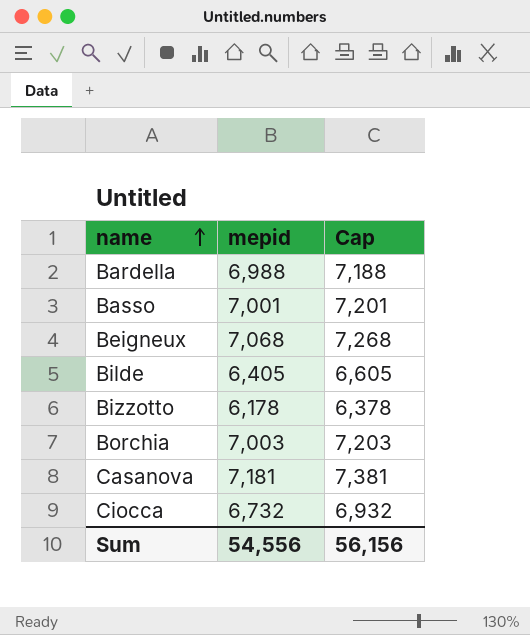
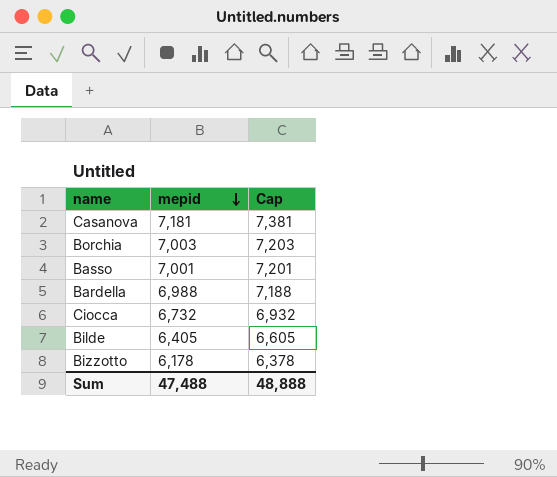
row order: name ascending -> mepid descending
row Beigneux: 7,068 | 7,268 -> none
Sum | mepid: 54,556 -> 47,488
Sum | Cap: 56,156 -> 48,888

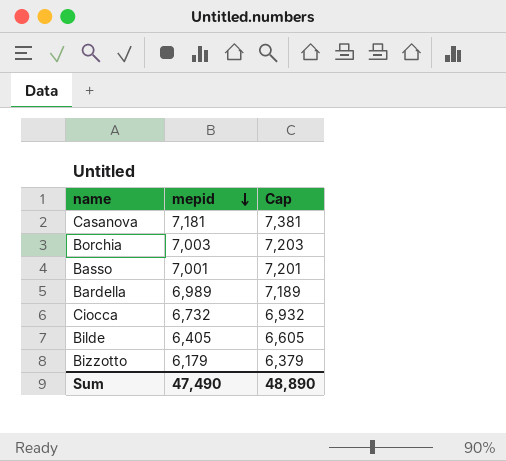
Bardella | mepid: 6,988 -> 6,989
Bardella | Cap: 7,188 -> 7,189
Bizzotto | mepid: 6,178 -> 6,179
Bizzotto | Cap: 6,378 -> 6,379
Sum | mepid: 47,488 -> 47,490
Sum | Cap: 48,888 -> 48,890

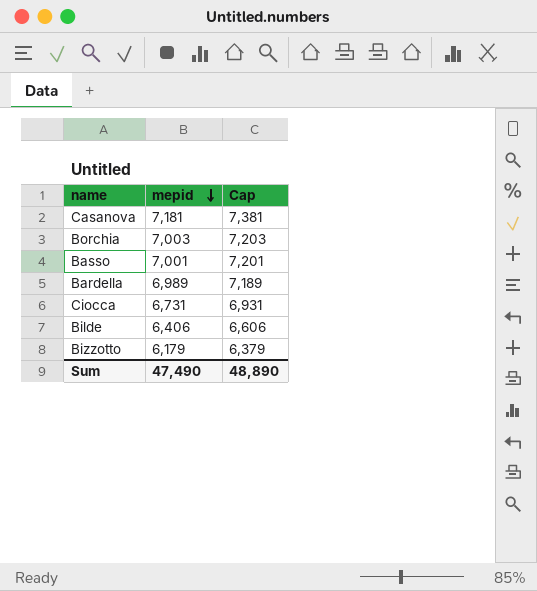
Ciocca | mepid: 6,732 -> 6,731
Ciocca | Cap: 6,932 -> 6,931
Bilde | mepid: 6,405 -> 6,406
Bilde | Cap: 6,605 -> 6,606

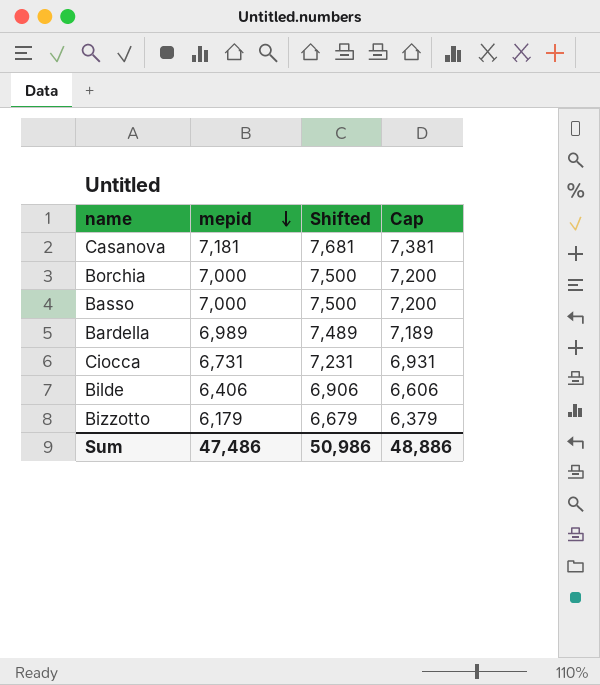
column Shifted | formula: none -> [mepid] + 500
Borchia | mepid: 7,003 -> 7,000
Borchia | Cap: 7,203 -> 7,200
Basso | mepid: 7,001 -> 7,000
Basso | Cap: 7,201 -> 7,200
Sum | mepid: 47,490 -> 47,486
Sum | Cap: 48,890 -> 48,886

